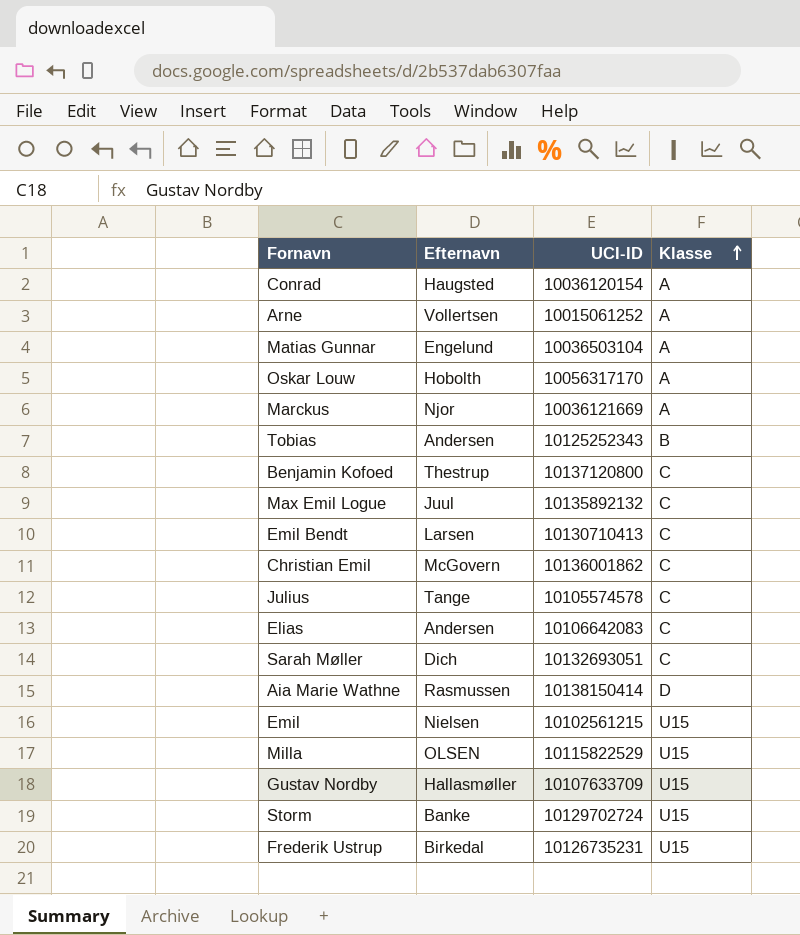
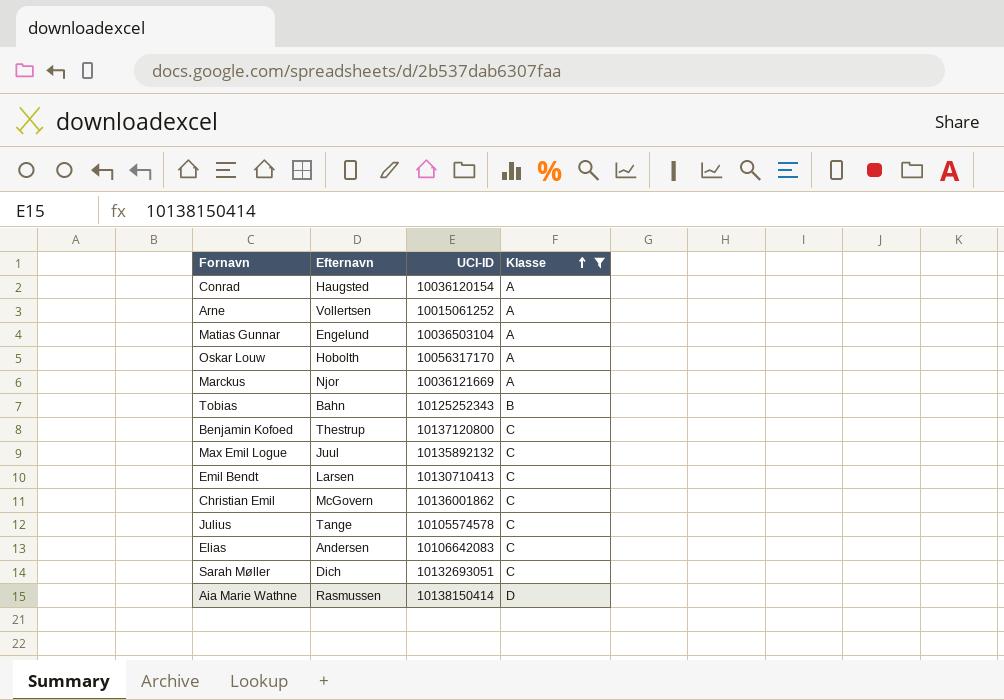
filter: none -> Klasse != U15
Tobias | Efternavn: Andersen -> Bahn

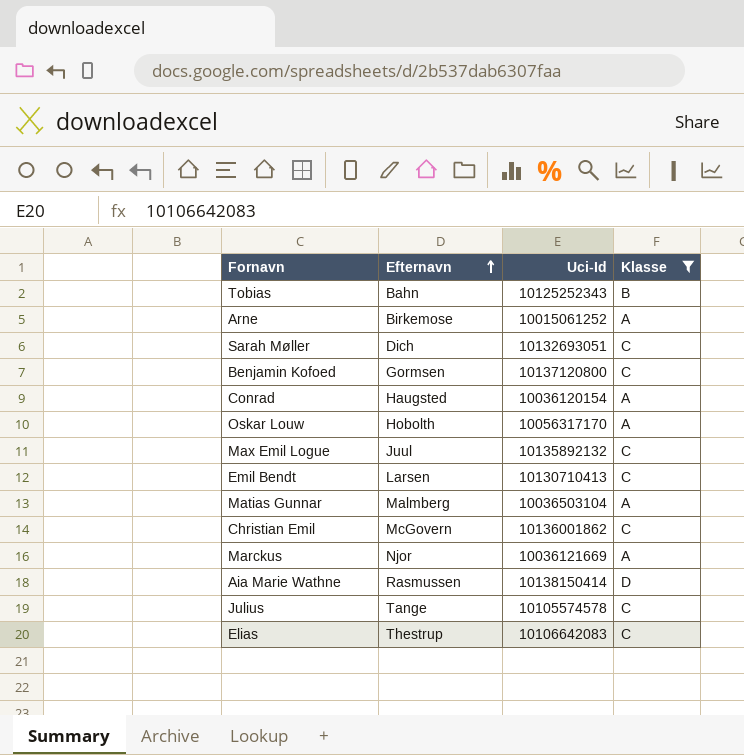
row order: Klasse ascending -> Efternavn ascending
column name: UCI-ID -> Uci-Id
Arne | Efternavn: Vollertsen -> Birkemose
Benjamin Kofoed | Efternavn: Thestrup -> Gormsen
Matias Gunnar | Efternavn: Engelund -> Malmberg
Elias | Efternavn: Andersen -> Thestrup

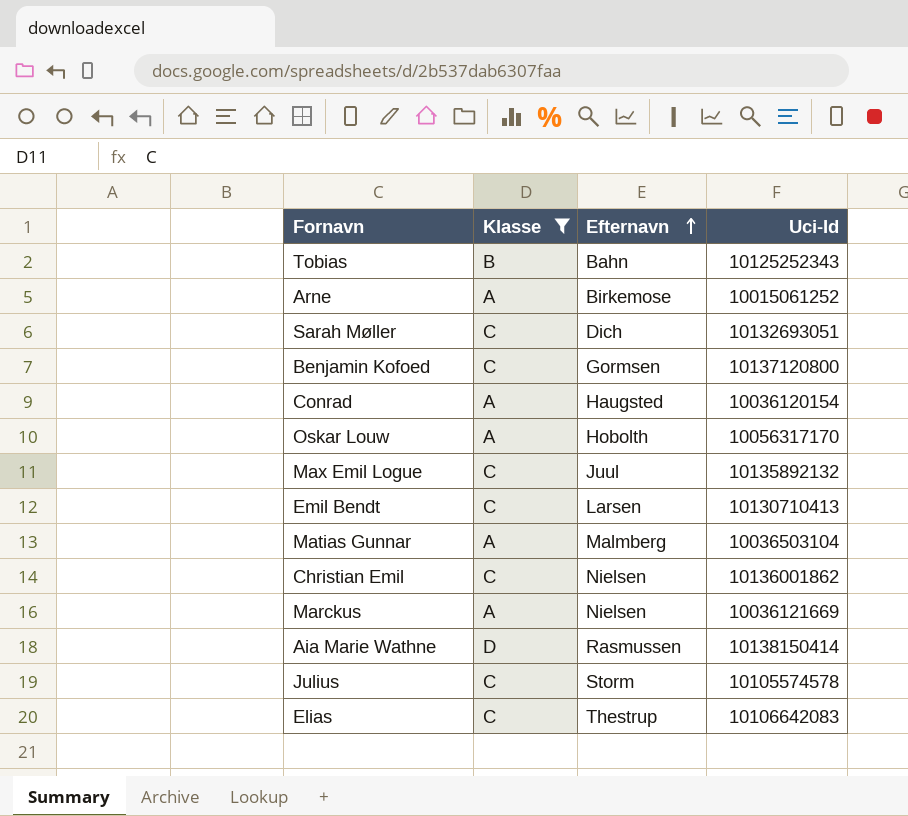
column Klasse | position: 4 -> 2
Christian Emil | Efternavn: McGovern -> Nielsen
Marckus | Efternavn: Njor -> Nielsen
Julius | Efternavn: Tange -> Storm

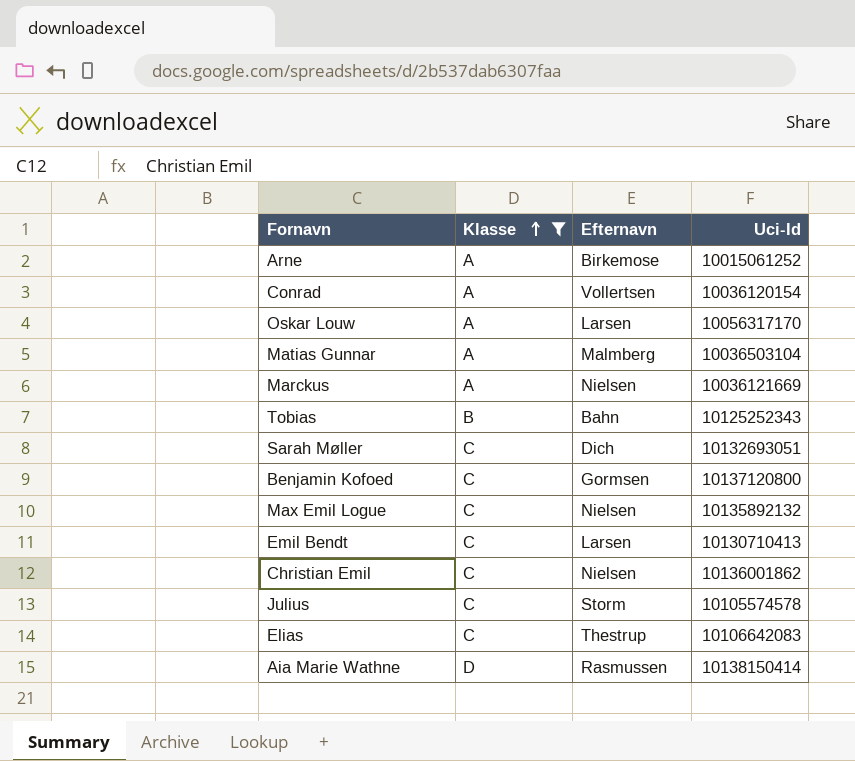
row order: Efternavn ascending -> Klasse ascending
Conrad | Efternavn: Haugsted -> Vollertsen
Oskar Louw | Efternavn: Hobolth -> Larsen
Max Emil Logue | Efternavn: Juul -> Nielsen

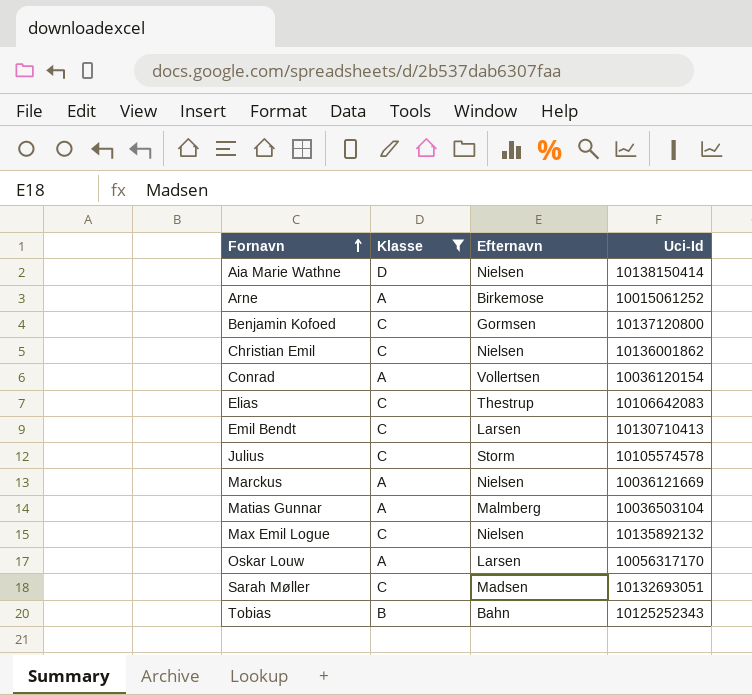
row order: Klasse ascending -> Fornavn ascending
Aia Marie Wathne | Efternavn: Rasmussen -> Nielsen
Sarah Møller | Efternavn: Dich -> Madsen

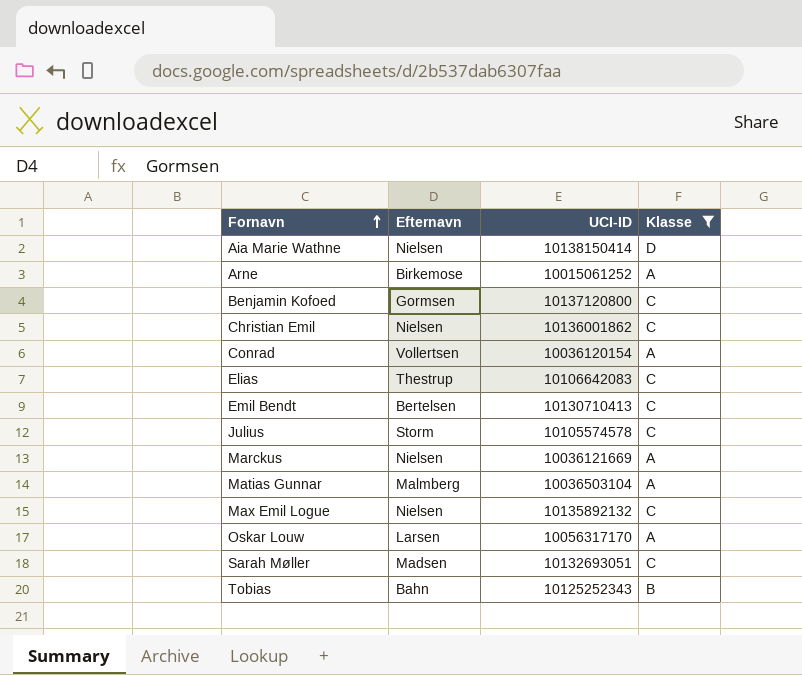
column name: Uci-Id -> UCI-ID
column Klasse | position: 2 -> 4
Emil Bendt | Efternavn: Larsen -> Bertelsen

